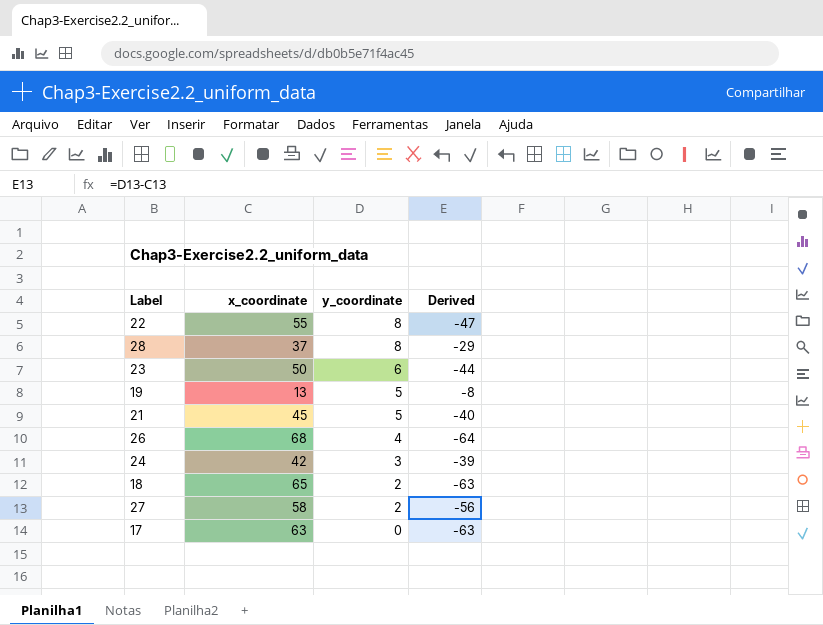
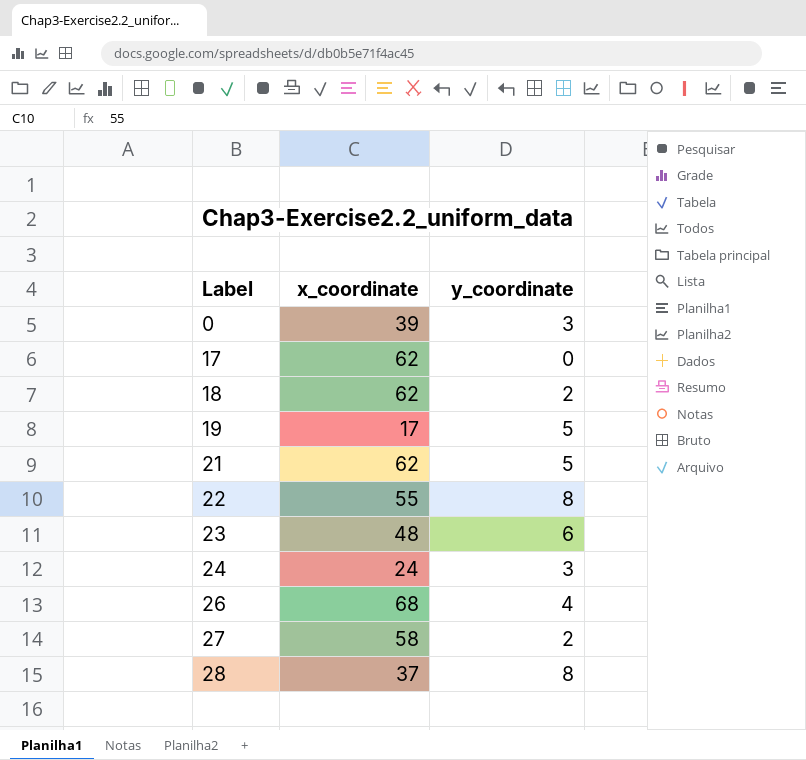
row order: y_coordinate descending -> Label ascending
column Derived | formula: [y_coordinate] - [x_coordinate] -> none
row 0: none -> 39 | 3
17 | x_coordinate: 63 -> 62
18 | x_coordinate: 65 -> 62
19 | x_coordinate: 13 -> 17
21 | x_coordinate: 45 -> 62
23 | x_coordinate: 50 -> 48
24 | x_coordinate: 42 -> 24

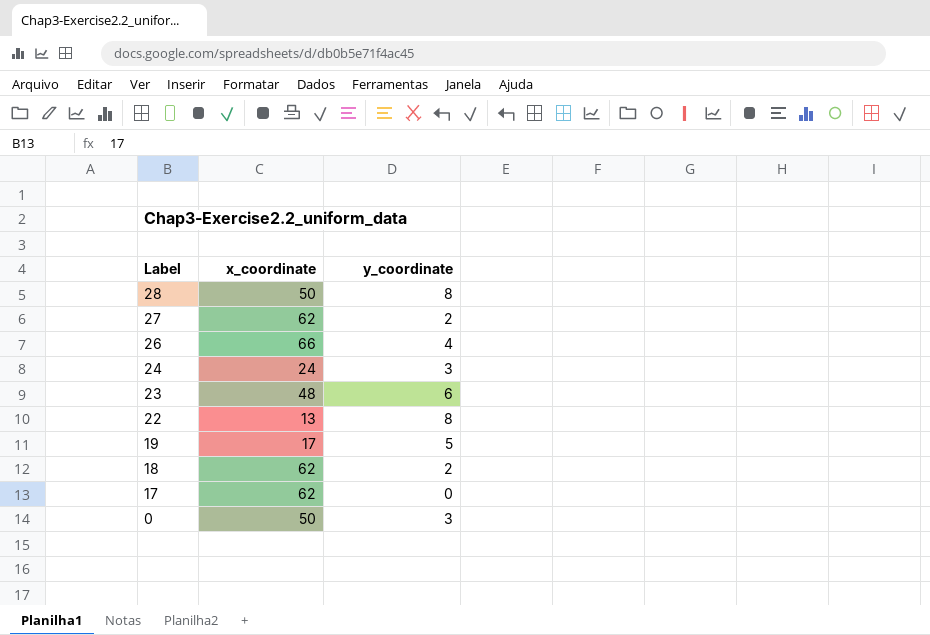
row order: Label ascending -> Label descending
row 21: 62 | 5 -> none
28 | x_coordinate: 37 -> 50
27 | x_coordinate: 58 -> 62
26 | x_coordinate: 68 -> 66
22 | x_coordinate: 55 -> 13
0 | x_coordinate: 39 -> 50

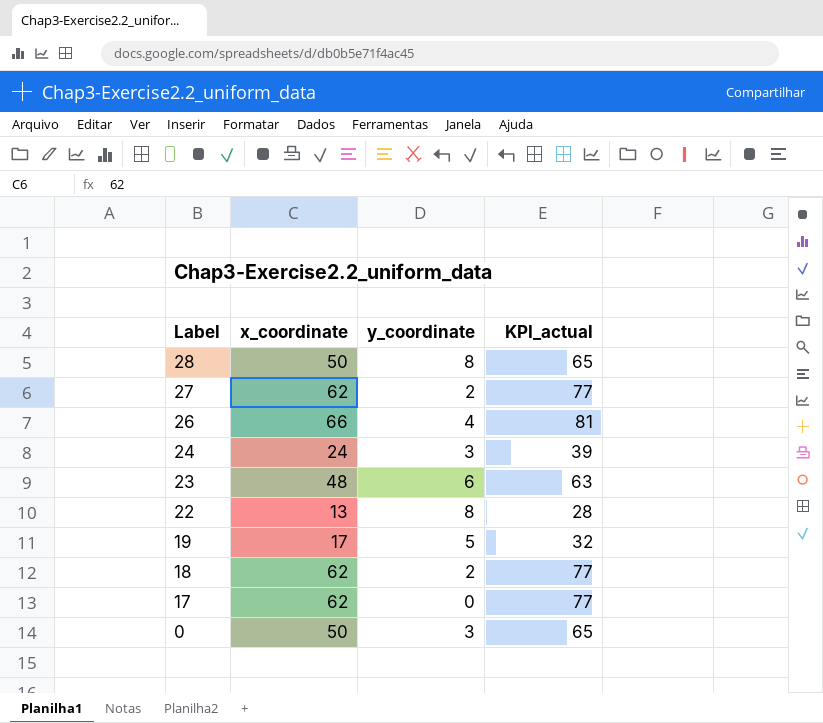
column KPI_actual | formula: none -> [x_coordinate] + 15

